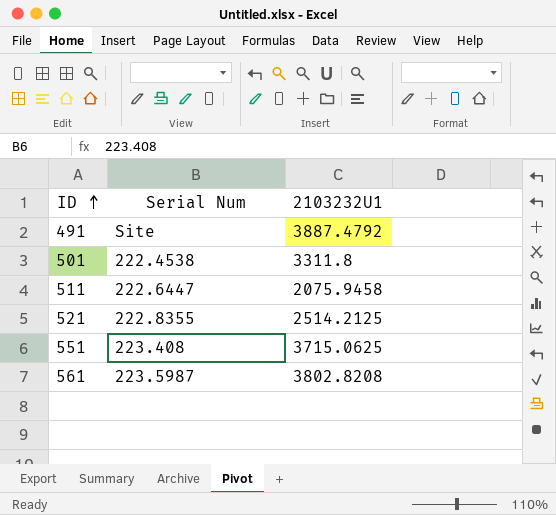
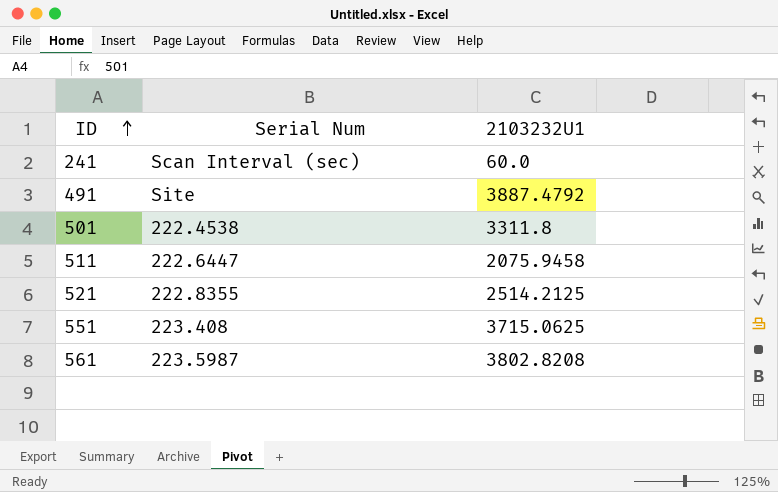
row 241: none -> Scan Interval (sec) | 60.0

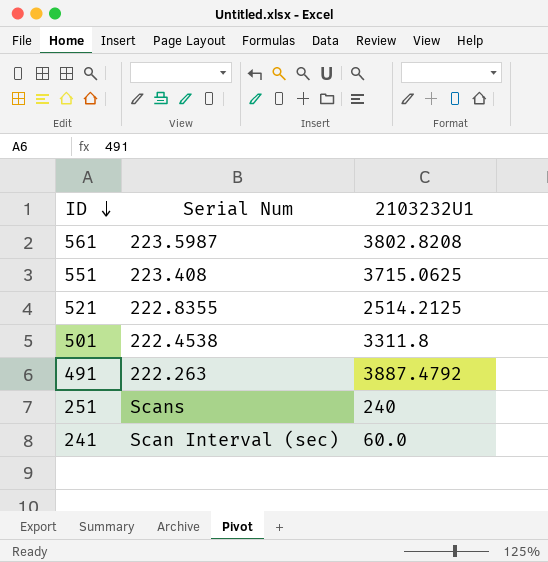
row order: ID ascending -> ID descending
row 511: 222.6447 | 2075.9458 -> none
491 | Serial Num: Site -> 222.263
row 251: none -> Scans | 240

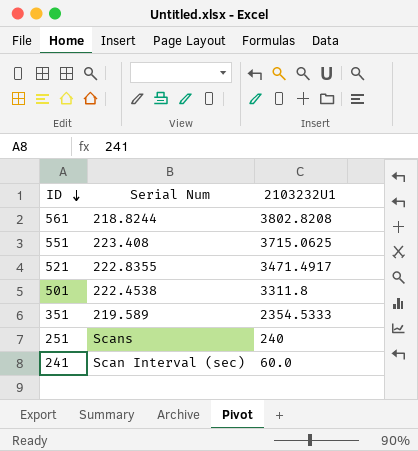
row 491: 222.263 | 3887.4792 -> none
561 | Serial Num: 223.5987 -> 218.8244
521 | 2103232U1: 2514.2125 -> 3471.4917
row 351: none -> 219.589 | 2354.5333

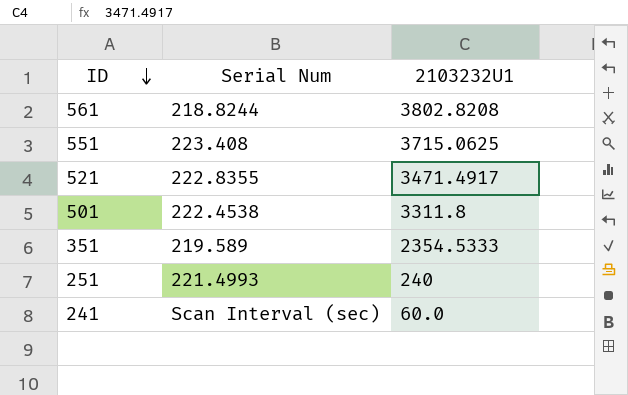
251 | Serial Num: Scans -> 221.4993

